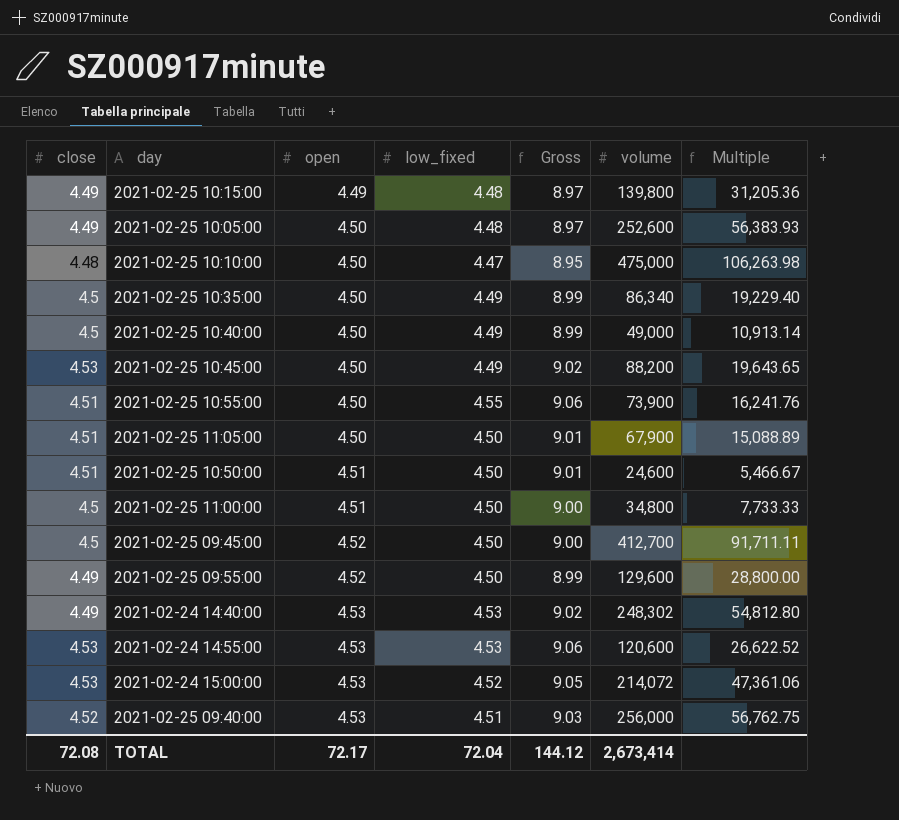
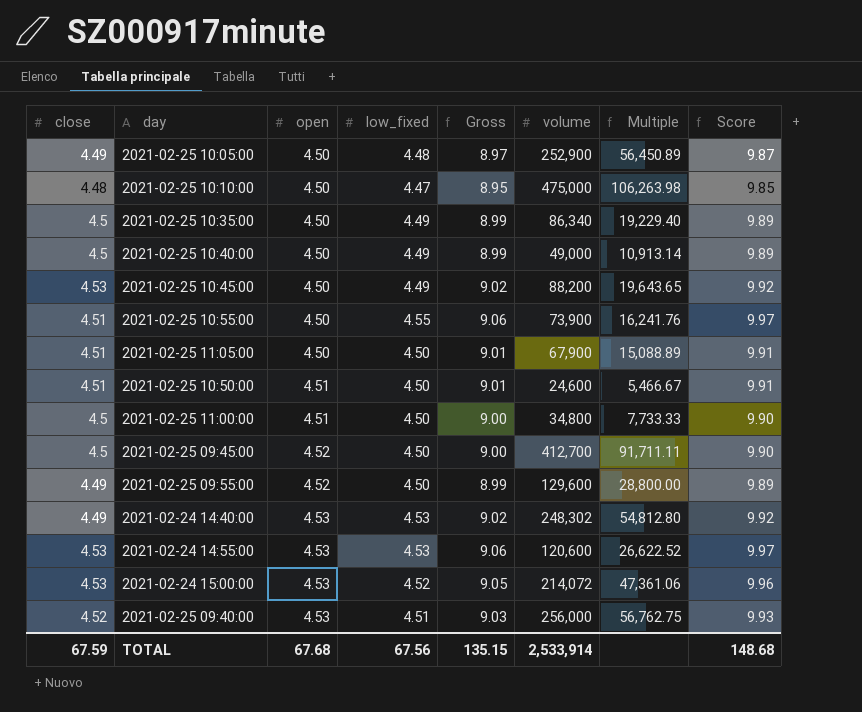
column Score | formula: none -> [Gross] * 1.1
row 2021-02-25 10:15:00: 4.49 | 4.49 | 4.48 | 8.97 | 139,800 | 31,205.36 -> none
2021-02-25 10:05:00 | volume: 252,600 -> 252,900
2021-02-25 10:05:00 | Multiple: 56,383.93 -> 56,450.89
TOTAL | close: 72.08 -> 67.59
TOTAL | open: 72.17 -> 67.68
TOTAL | low_fixed: 72.04 -> 67.56
TOTAL | Gross: 144.12 -> 135.15
TOTAL | volume: 2,673,414 -> 2,533,914

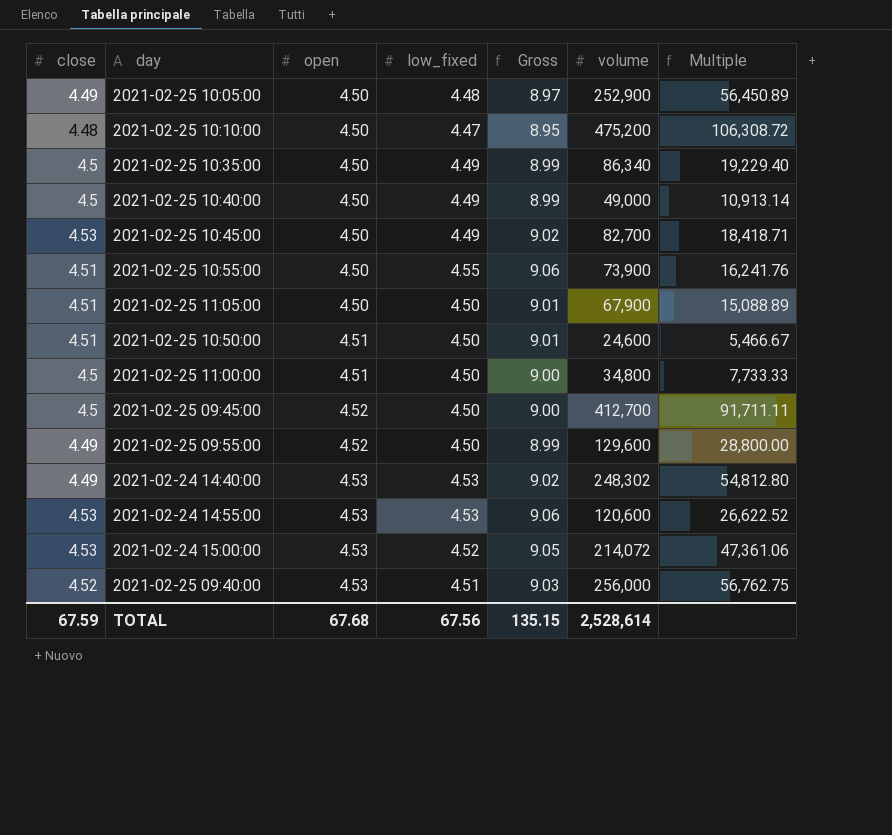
column Score | formula: [Gross] * 1.1 -> none
2021-02-25 10:10:00 | volume: 475,000 -> 475,200
2021-02-25 10:10:00 | Multiple: 106,263.98 -> 106,308.72
2021-02-25 10:45:00 | volume: 88,200 -> 82,700
2021-02-25 10:45:00 | Multiple: 19,643.65 -> 18,418.71
TOTAL | volume: 2,533,914 -> 2,528,614

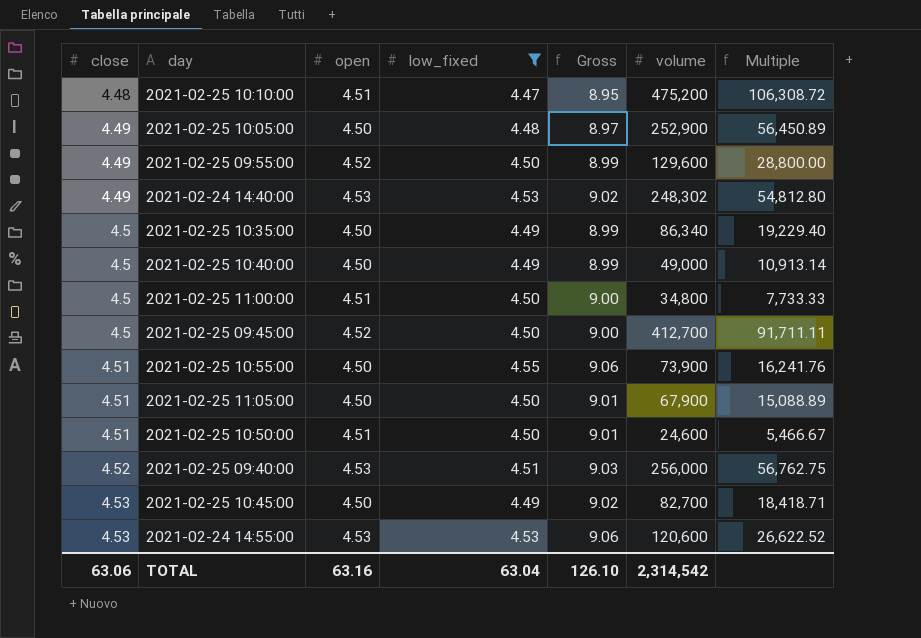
filter: none -> low_fixed != 4.52
row order: open ascending -> close ascending
2021-02-25 10:10:00 | open: 4.50 -> 4.51
TOTAL | close: 67.59 -> 63.06
TOTAL | open: 67.68 -> 63.16
TOTAL | low_fixed: 67.56 -> 63.04
TOTAL | Gross: 135.15 -> 126.10
TOTAL | volume: 2,528,614 -> 2,314,542

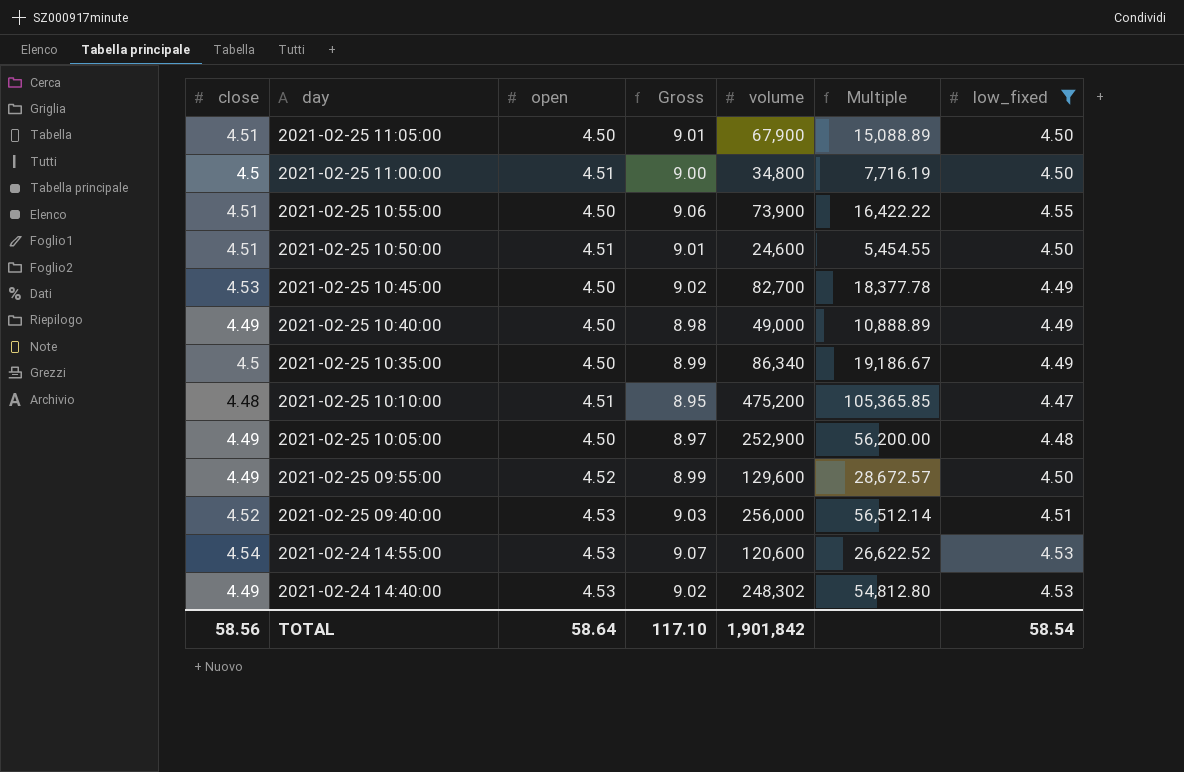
row order: close ascending -> day descending
column Multiple | formula: [volume] / [low_fixed] -> [volume] / [open]
column low_fixed | position: 4 -> 7
row 2021-02-25 09:45:00: 4.5 | 4.52 | 4.50 | 9.00 | 412,700 | 91,711.11 -> none
2021-02-25 10:40:00 | close: 4.5 -> 4.49
2021-02-25 10:40:00 | Gross: 8.99 -> 8.98
2021-02-24 14:55:00 | close: 4.53 -> 4.54
2021-02-24 14:55:00 | Gross: 9.06 -> 9.07
TOTAL | close: 63.06 -> 58.56
TOTAL | open: 63.16 -> 58.64
TOTAL | Gross: 126.10 -> 117.10
TOTAL | volume: 2,314,542 -> 1,901,842
TOTAL | low_fixed: 63.04 -> 58.54

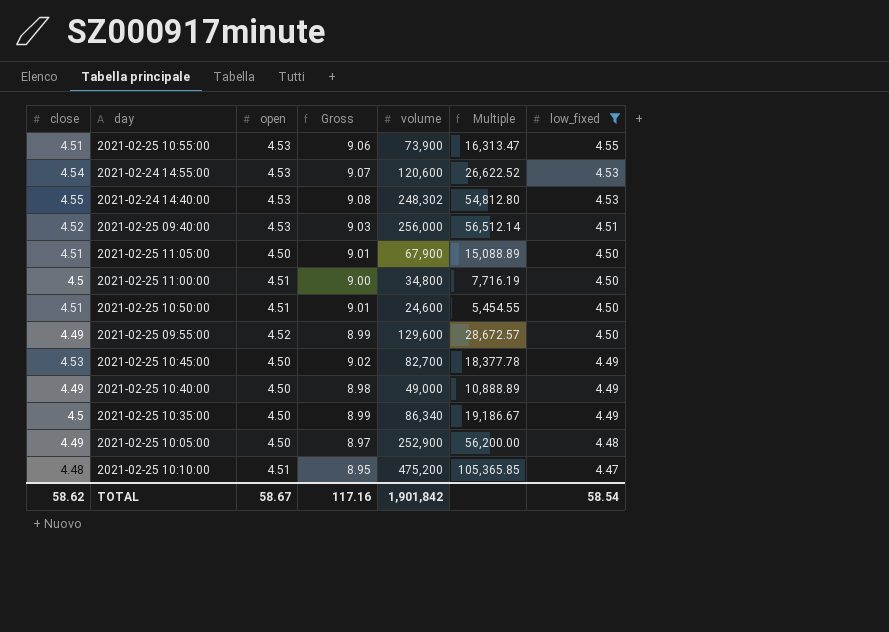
row order: day descending -> low_fixed descending
2021-02-25 10:55:00 | open: 4.50 -> 4.53
2021-02-25 10:55:00 | Multiple: 16,422.22 -> 16,313.47
2021-02-24 14:40:00 | close: 4.49 -> 4.55
2021-02-24 14:40:00 | Gross: 9.02 -> 9.08
TOTAL | close: 58.56 -> 58.62
TOTAL | open: 58.64 -> 58.67
TOTAL | Gross: 117.10 -> 117.16

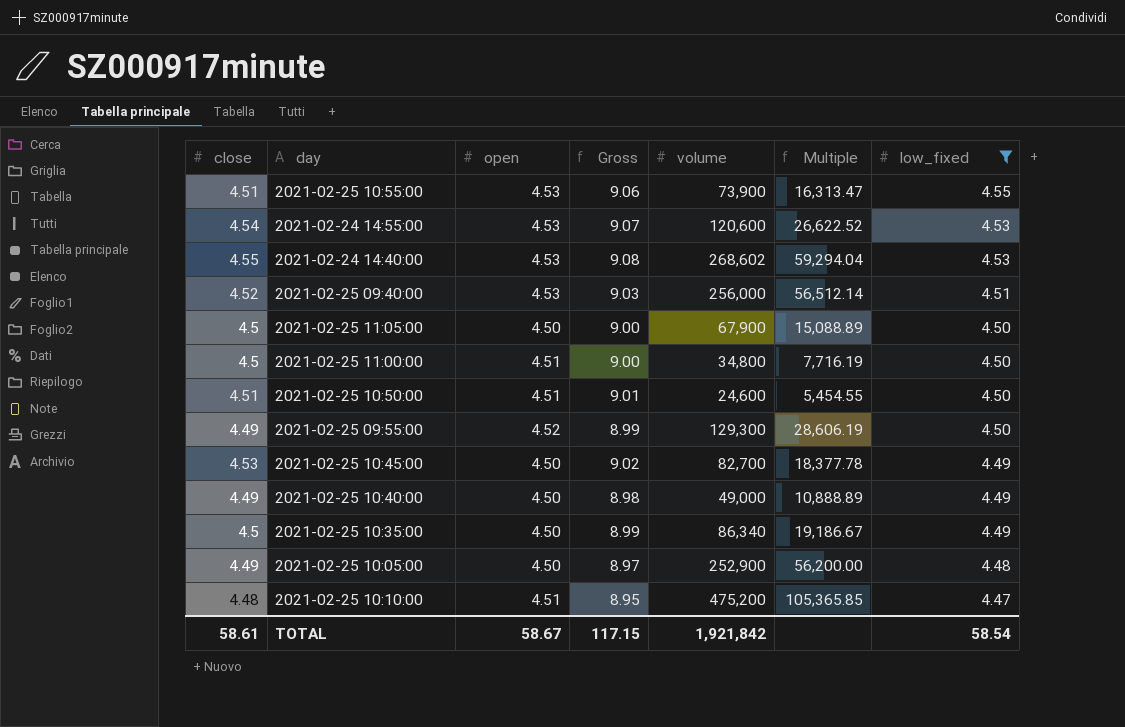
2021-02-24 14:40:00 | volume: 248,302 -> 268,602
2021-02-24 14:40:00 | Multiple: 54,812.80 -> 59,294.04
2021-02-25 11:05:00 | close: 4.51 -> 4.5
2021-02-25 11:05:00 | Gross: 9.01 -> 9.00
2021-02-25 09:55:00 | volume: 129,600 -> 129,300
2021-02-25 09:55:00 | Multiple: 28,672.57 -> 28,606.19
TOTAL | close: 58.62 -> 58.61
TOTAL | Gross: 117.16 -> 117.15
TOTAL | volume: 1,901,842 -> 1,921,842

